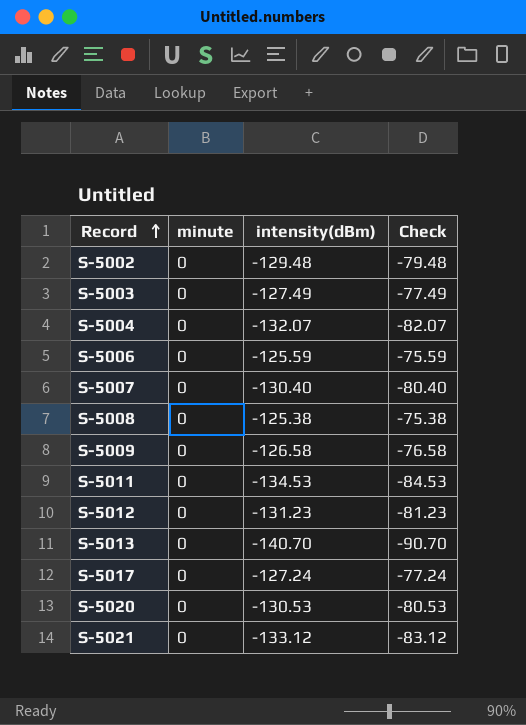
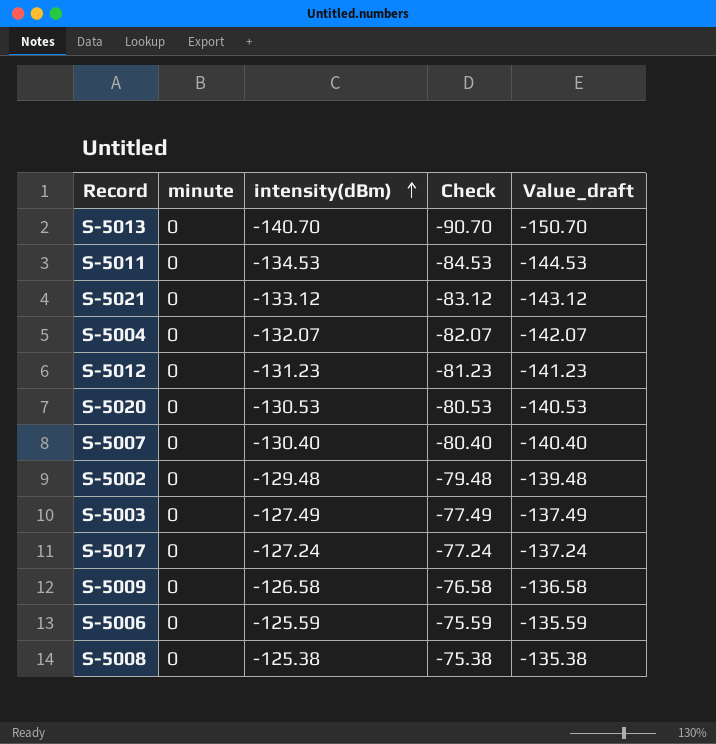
row order: Record ascending -> intensity(dBm) ascending
column Value_draft | formula: none -> [intensity(dBm)] - 10

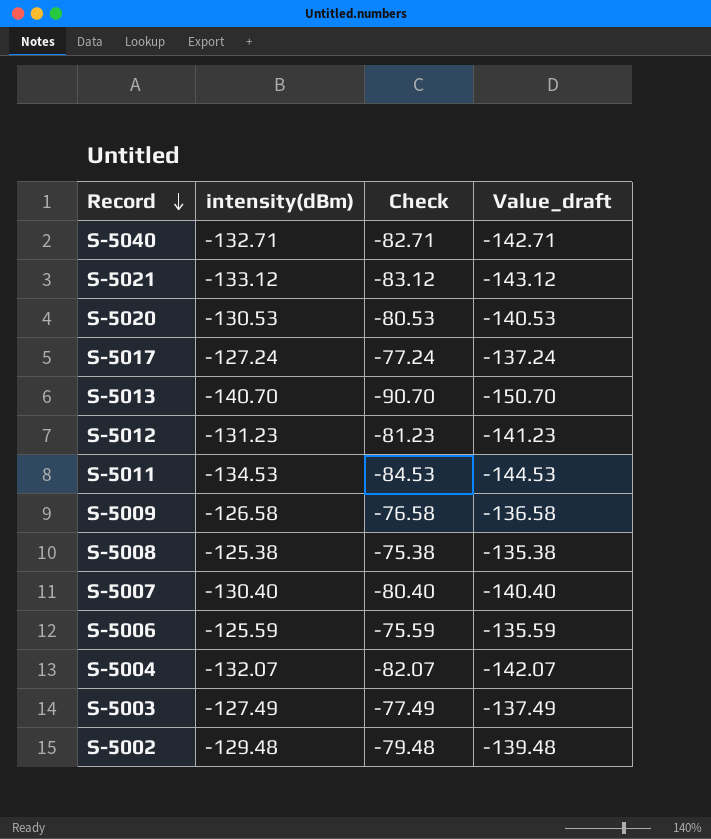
row order: intensity(dBm) ascending -> Record descending
column minute | position: 2 -> none
row S-5040: none -> -132.71 | -82.71 | -142.71

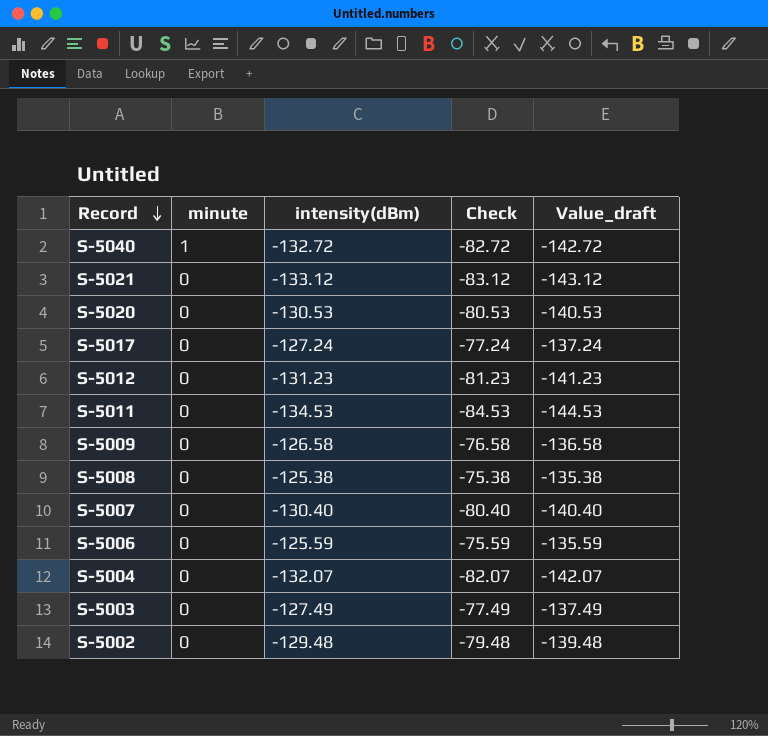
column minute | position: none -> 2
row S-5013: -140.70 | -90.70 | -150.70 -> none
S-5040 | intensity(dBm): -132.71 -> -132.72
S-5040 | Check: -82.71 -> -82.72
S-5040 | Value_draft: -142.71 -> -142.72

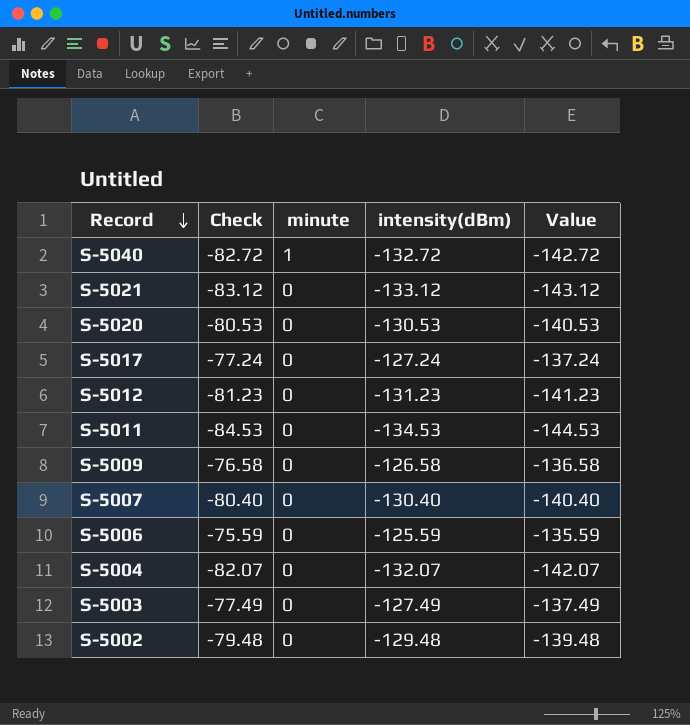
column Check | position: 4 -> 2
column name: Value_draft -> Value
row S-5008: 0 | -125.38 | -75.38 | -135.38 -> none

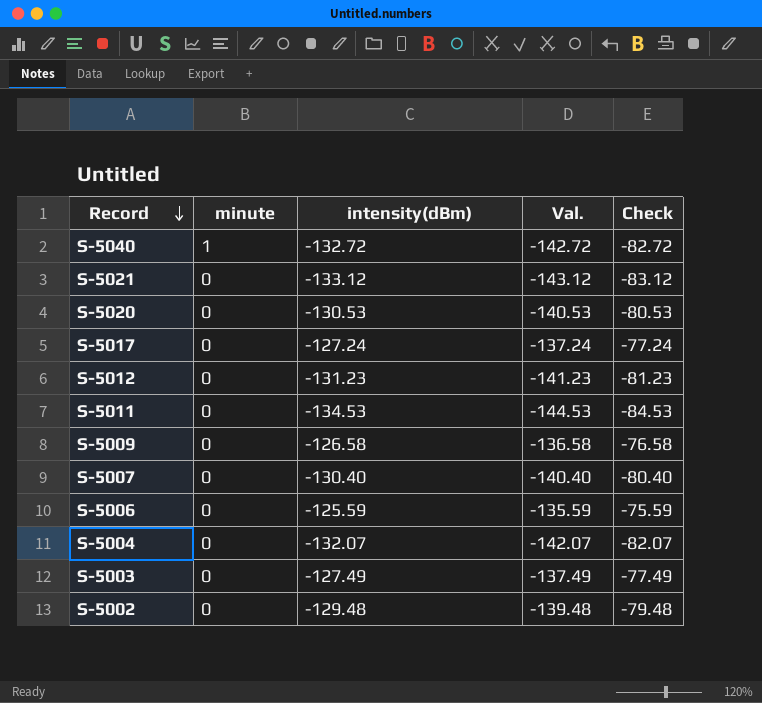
column name: Value -> Val.
column Check | position: 2 -> 5

